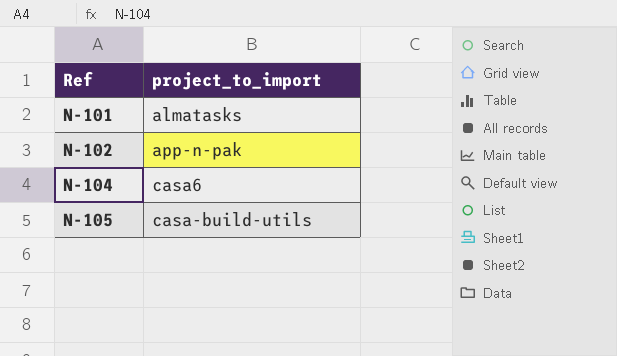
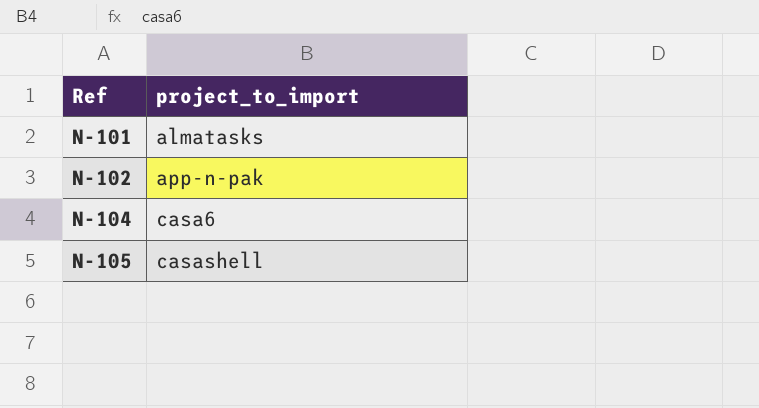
N-105 | project_to_import: casa-build-utils -> casashell

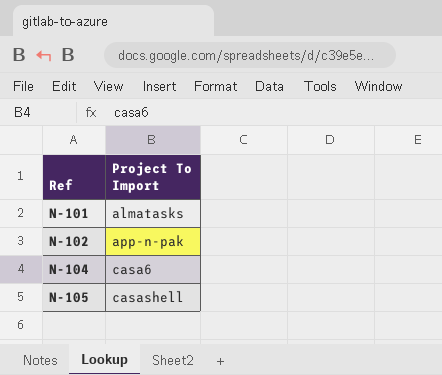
column name: project_to_import -> Project To Import

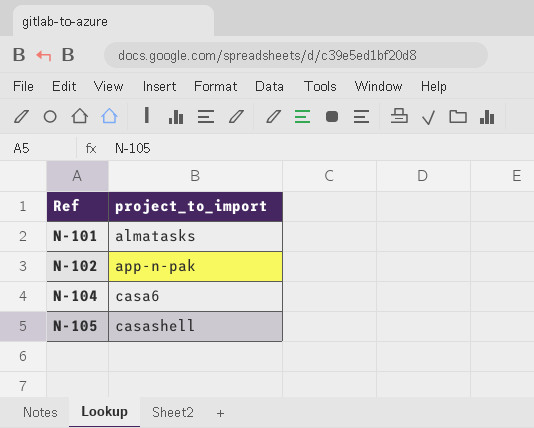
column name: Project To Import -> project_to_import

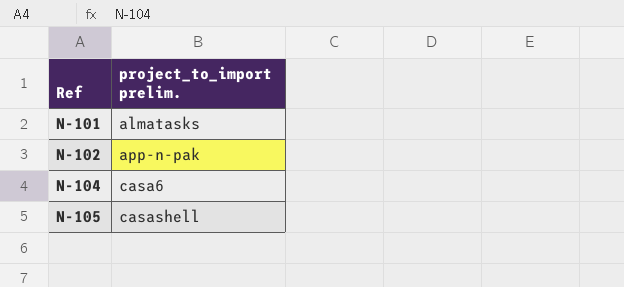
column name: project_to_import -> project_to_import prelim.

